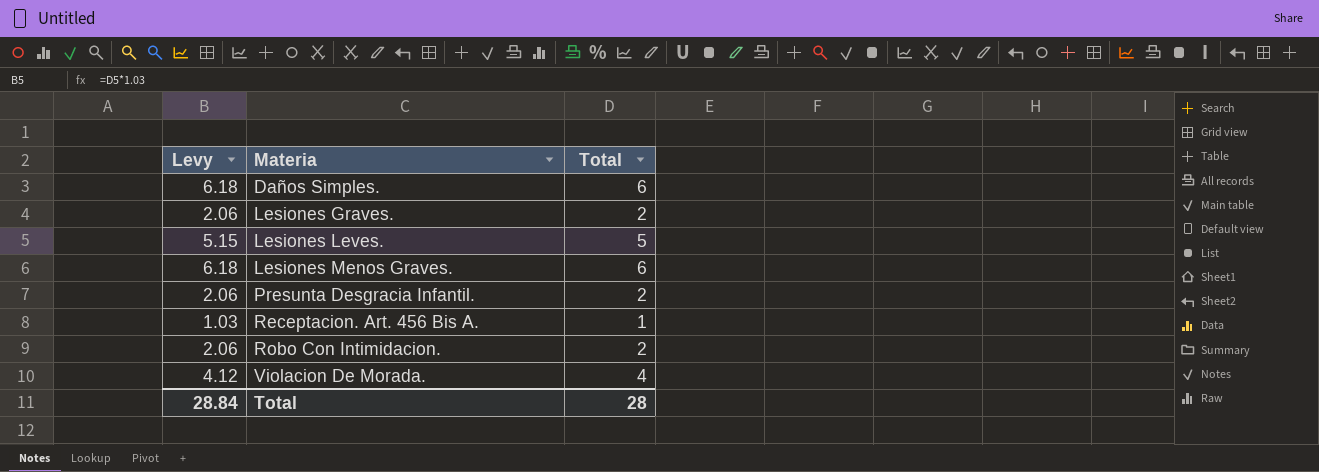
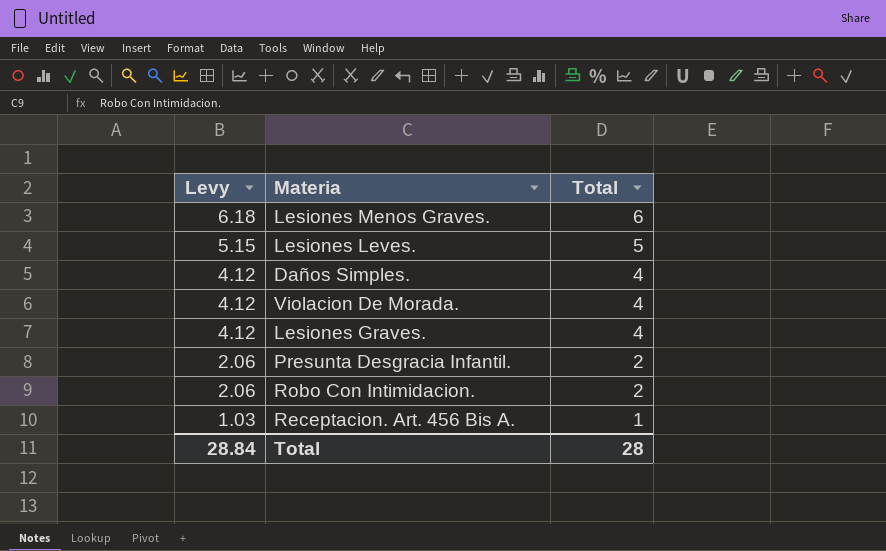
row order: Materia ascending -> Levy descending
Daños Simples. | Levy: 6.18 -> 4.12
Daños Simples. | Total: 6 -> 4
Lesiones Graves. | Levy: 2.06 -> 4.12
Lesiones Graves. | Total: 2 -> 4

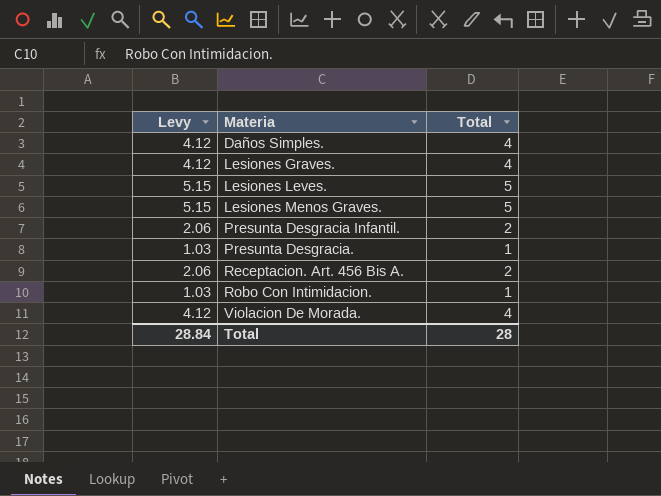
row order: Levy descending -> Materia ascending
Lesiones Menos Graves. | Levy: 6.18 -> 5.15
Lesiones Menos Graves. | Total: 6 -> 5
row Presunta Desgracia.: none -> 1.03 | 1
Receptacion. Art. 456 Bis A. | Levy: 1.03 -> 2.06
Receptacion. Art. 456 Bis A. | Total: 1 -> 2
Robo Con Intimidacion. | Levy: 2.06 -> 1.03
Robo Con Intimidacion. | Total: 2 -> 1

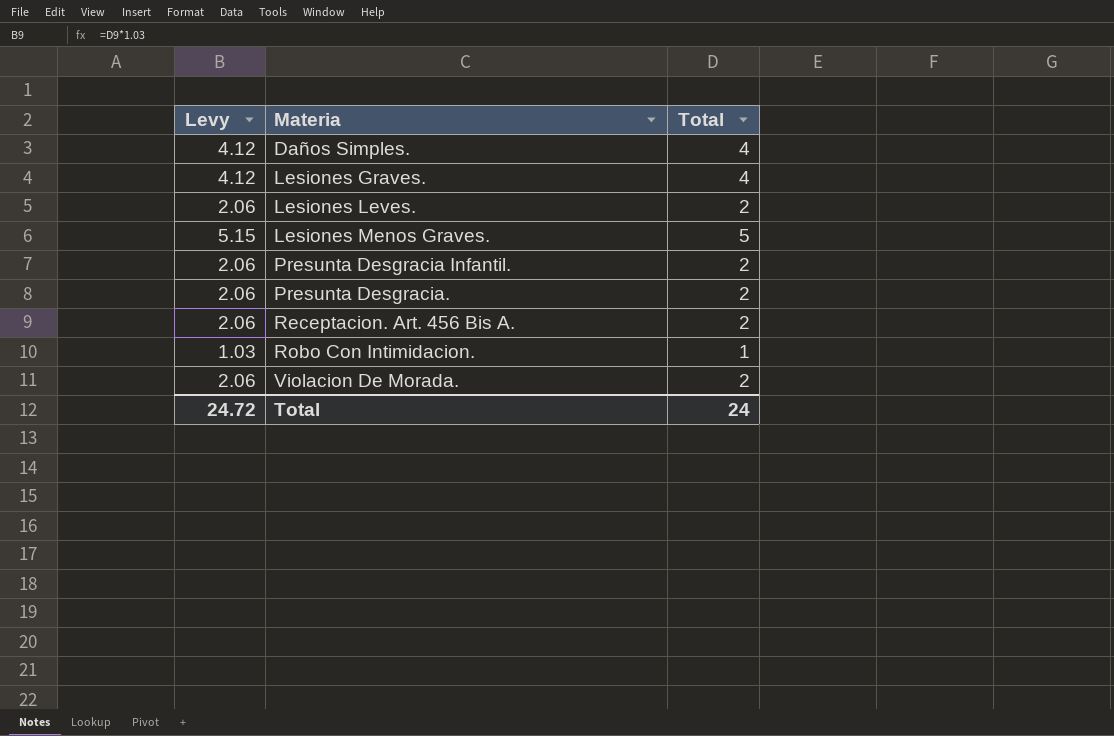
Lesiones Leves. | Levy: 5.15 -> 2.06
Lesiones Leves. | Total: 5 -> 2
Presunta Desgracia. | Levy: 1.03 -> 2.06
Presunta Desgracia. | Total: 1 -> 2
Violacion De Morada. | Levy: 4.12 -> 2.06
Violacion De Morada. | Total: 4 -> 2
Total | Levy: 28.84 -> 24.72
Total | Total: 28 -> 24

